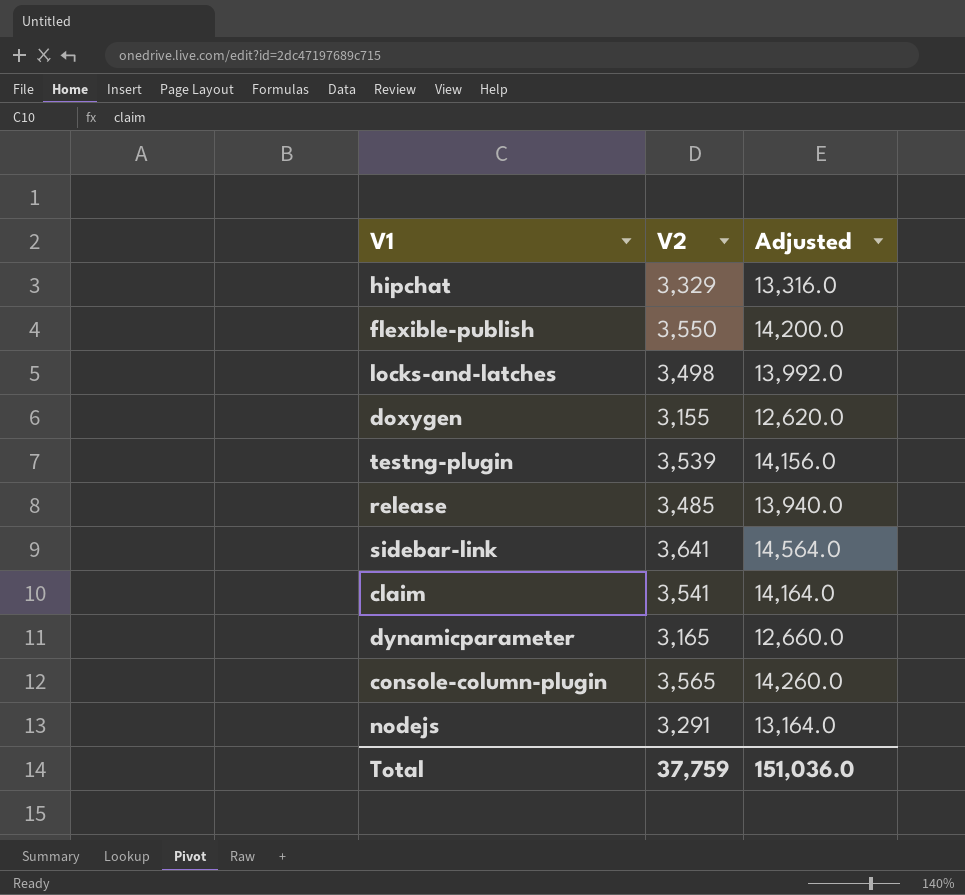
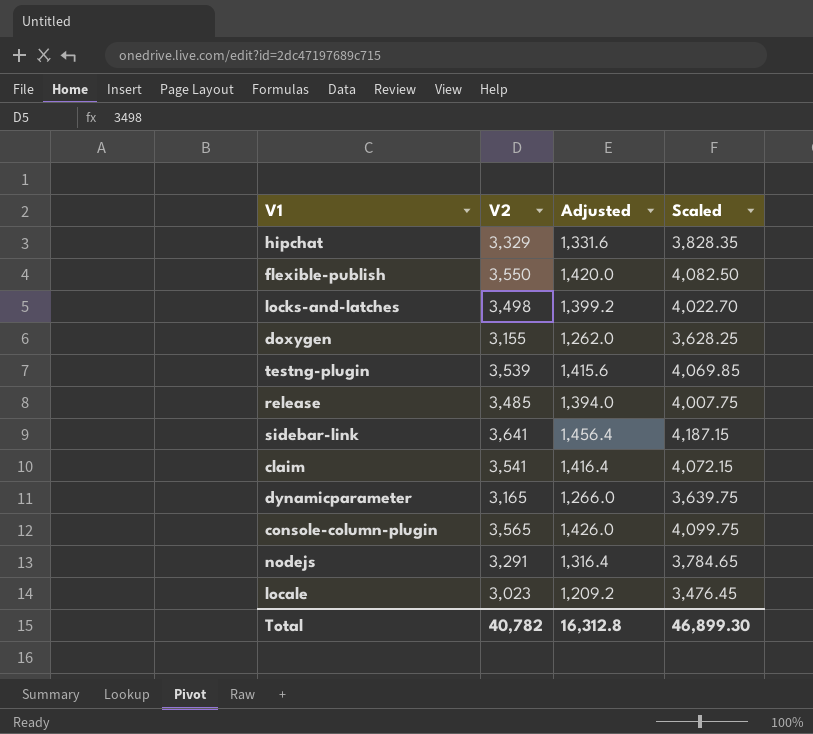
column Adjusted | formula: [V2] * 4 -> [V2] * 0.4
column Scaled | formula: none -> [V2] * 1.15
row locale: none -> 3,023 | 1,209.2 | 3,476.45
Total | V2: 37,759 -> 40,782
Total | Adjusted: 151,036.0 -> 16,312.8

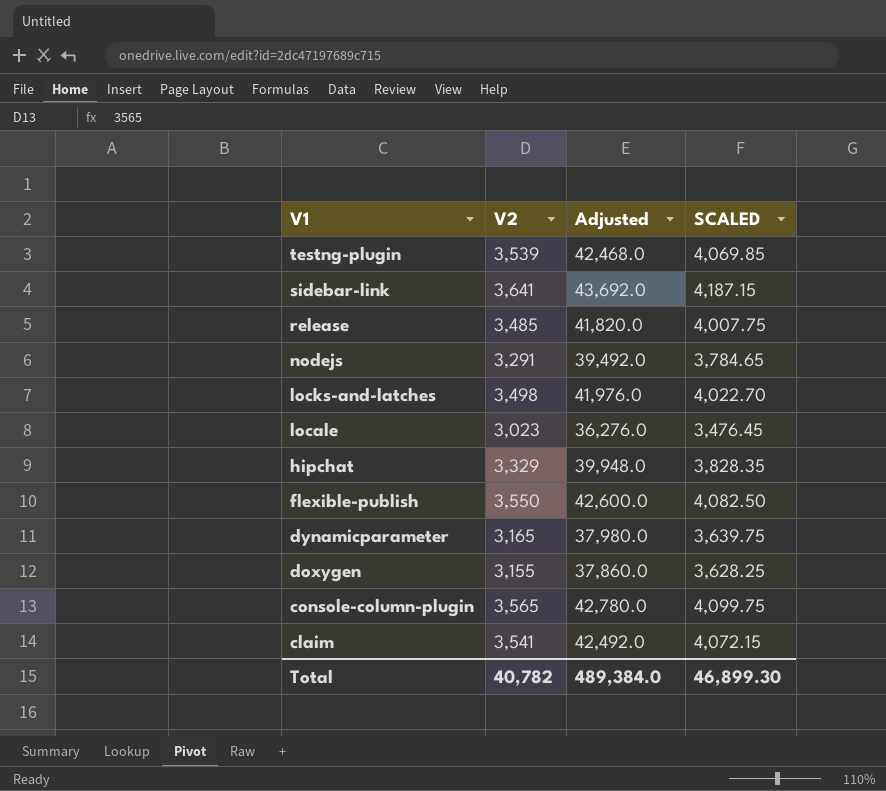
row order: none -> V1 descending
column Adjusted | formula: [V2] * 0.4 -> [V2] * 12
column name: Scaled -> SCALED
Total | Adjusted: 16,312.8 -> 489,384.0

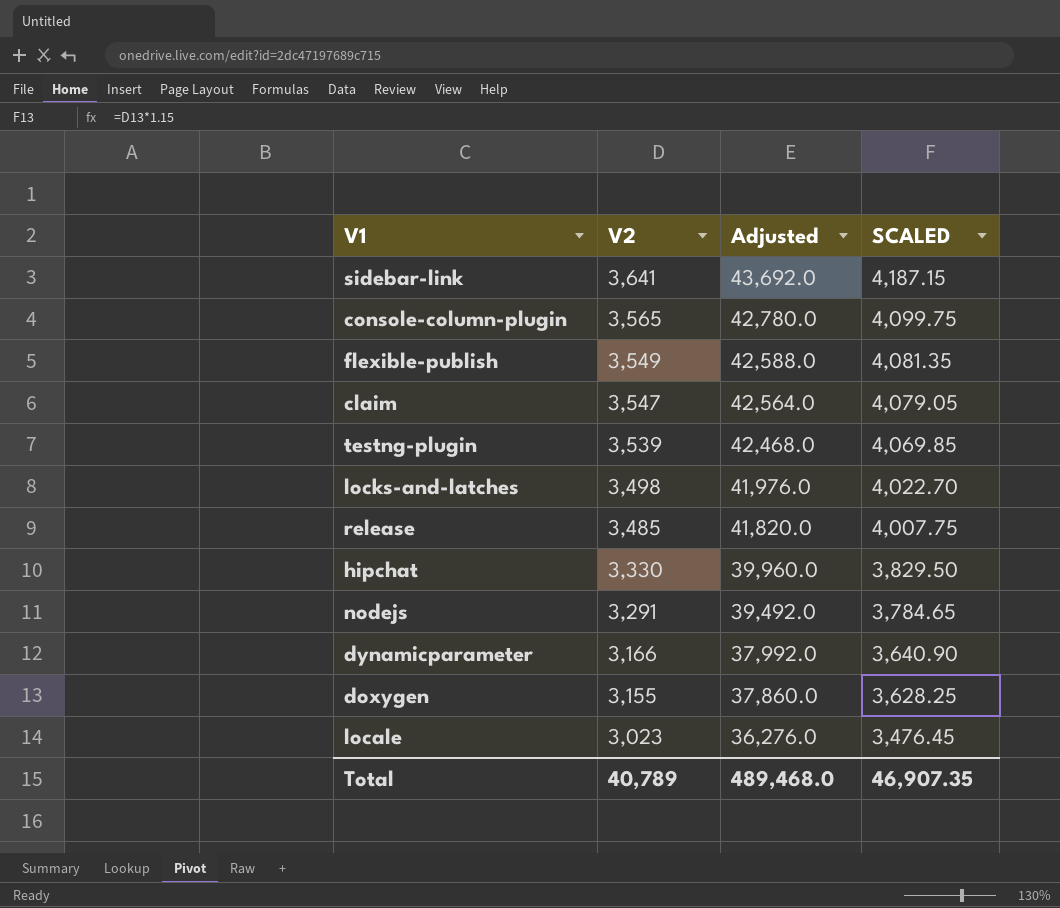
row order: V1 descending -> V2 descending
flexible-publish | V2: 3,550 -> 3,549
flexible-publish | Adjusted: 42,600.0 -> 42,588.0
flexible-publish | SCALED: 4,082.50 -> 4,081.35
claim | V2: 3,541 -> 3,547
claim | Adjusted: 42,492.0 -> 42,564.0
claim | SCALED: 4,072.15 -> 4,079.05
hipchat | V2: 3,329 -> 3,330
hipchat | Adjusted: 39,948.0 -> 39,960.0
hipchat | SCALED: 3,828.35 -> 3,829.50
dynamicparameter | V2: 3,165 -> 3,166
dynamicparameter | Adjusted: 37,980.0 -> 37,992.0
dynamicparameter | SCALED: 3,639.75 -> 3,640.90
Total | V2: 40,782 -> 40,789
Total | Adjusted: 489,384.0 -> 489,468.0
Total | SCALED: 46,899.30 -> 46,907.35

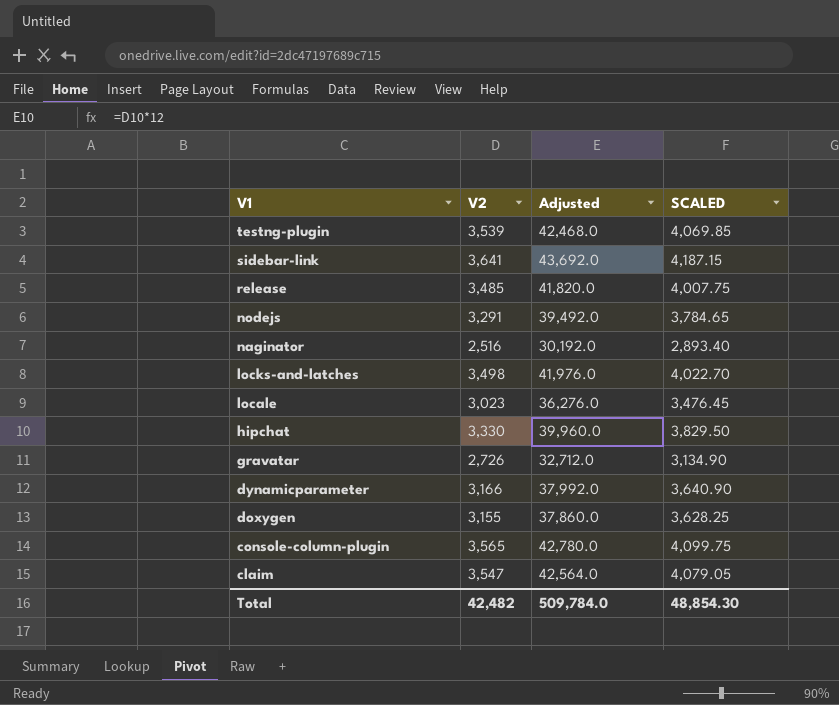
row order: V2 descending -> V1 descending
row flexible-publish: 3,549 | 42,588.0 | 4,081.35 -> none
row naginator: none -> 2,516 | 30,192.0 | 2,893.40
row gravatar: none -> 2,726 | 32,712.0 | 3,134.90
Total | V2: 40,789 -> 42,482
Total | Adjusted: 489,468.0 -> 509,784.0
Total | SCALED: 46,907.35 -> 48,854.30

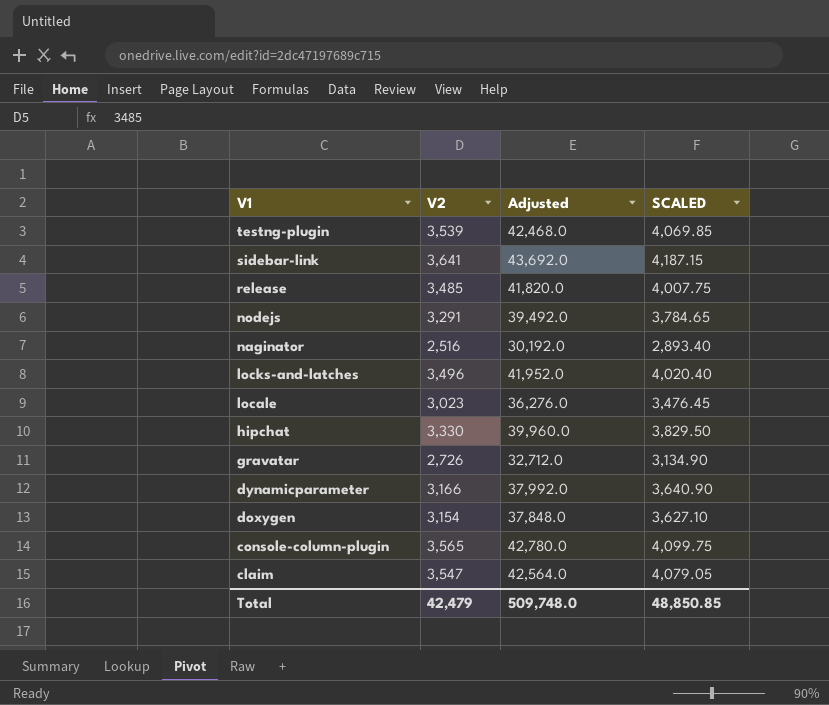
locks-and-latches | V2: 3,498 -> 3,496
locks-and-latches | Adjusted: 41,976.0 -> 41,952.0
locks-and-latches | SCALED: 4,022.70 -> 4,020.40
doxygen | V2: 3,155 -> 3,154
doxygen | Adjusted: 37,860.0 -> 37,848.0
doxygen | SCALED: 3,628.25 -> 3,627.10
Total | V2: 42,482 -> 42,479
Total | Adjusted: 509,784.0 -> 509,748.0
Total | SCALED: 48,854.30 -> 48,850.85

